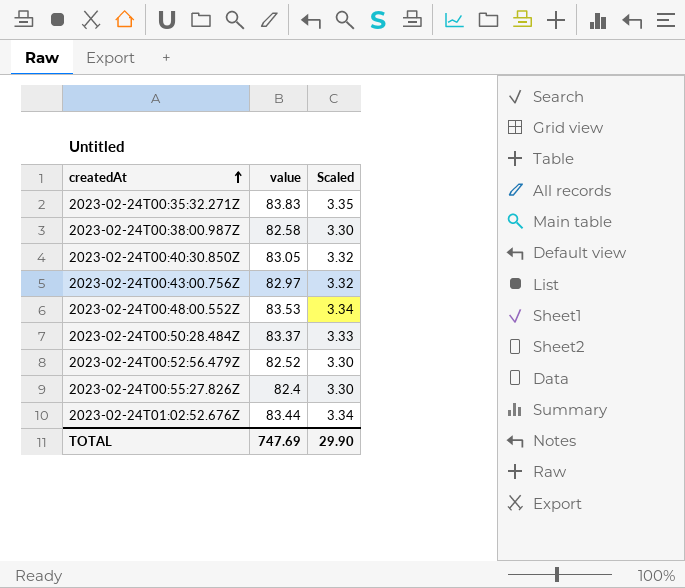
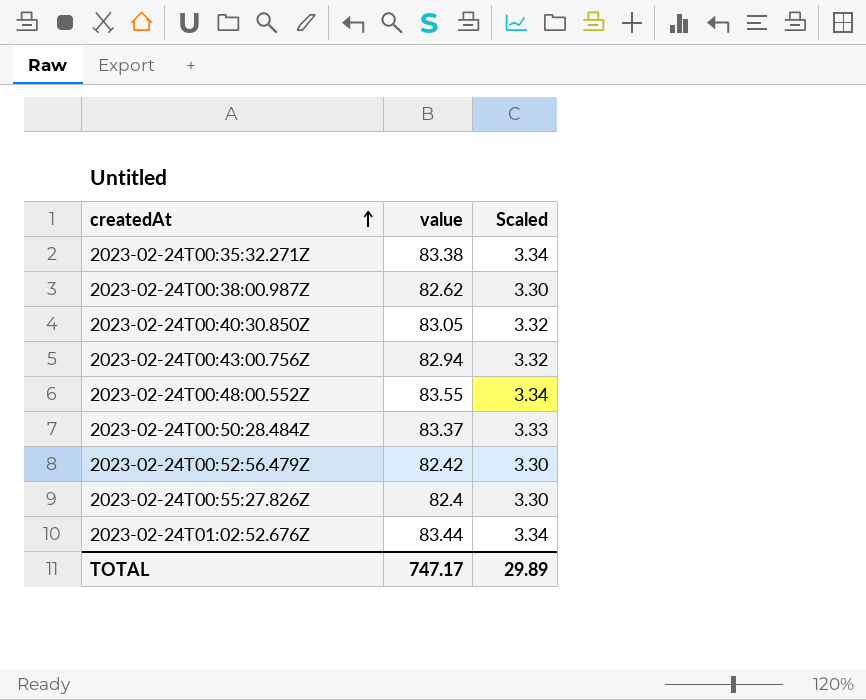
2023-02-24T00:35:32.271Z | value: 83.83 -> 83.38
2023-02-24T00:35:32.271Z | Scaled: 3.35 -> 3.34
2023-02-24T00:38:00.987Z | value: 82.58 -> 82.62
2023-02-24T00:43:00.756Z | value: 82.97 -> 82.94
2023-02-24T00:48:00.552Z | value: 83.53 -> 83.55
2023-02-24T00:52:56.479Z | value: 82.52 -> 82.42
TOTAL | value: 747.69 -> 747.17
TOTAL | Scaled: 29.90 -> 29.89

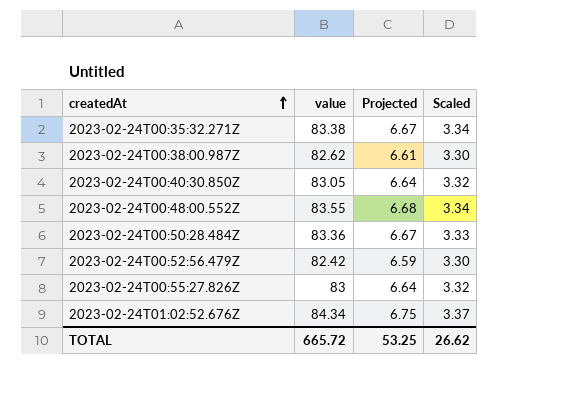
column Projected | formula: none -> [value] * 0.08
row 2023-02-24T00:43:00.756Z: 82.94 | 3.32 -> none
2023-02-24T00:50:28.484Z | value: 83.37 -> 83.36
2023-02-24T00:55:27.826Z | value: 82.4 -> 83
2023-02-24T00:55:27.826Z | Scaled: 3.30 -> 3.32
2023-02-24T01:02:52.676Z | value: 83.44 -> 84.34
2023-02-24T01:02:52.676Z | Scaled: 3.34 -> 3.37
TOTAL | value: 747.17 -> 665.72
TOTAL | Scaled: 29.89 -> 26.62

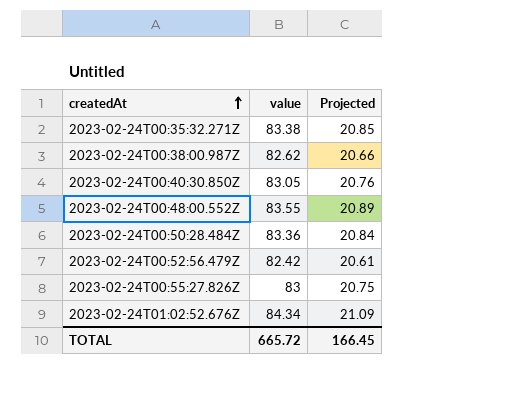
column Scaled | formula: [value] * 0.04 -> none
column Projected | formula: [value] * 0.08 -> [value] * 0.25
TOTAL | Projected: 53.25 -> 166.45

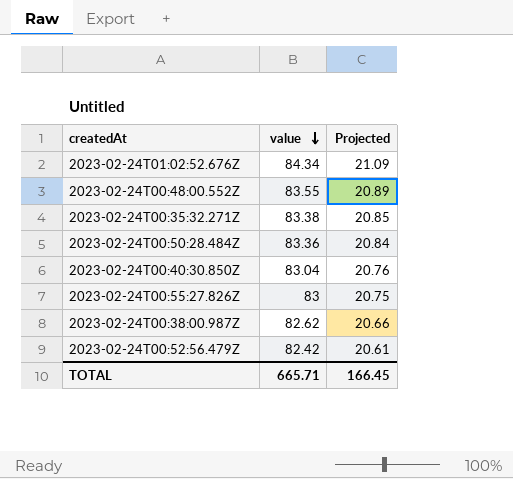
row order: createdAt ascending -> value descending
2023-02-24T00:40:30.850Z | value: 83.05 -> 83.04
TOTAL | value: 665.72 -> 665.71

